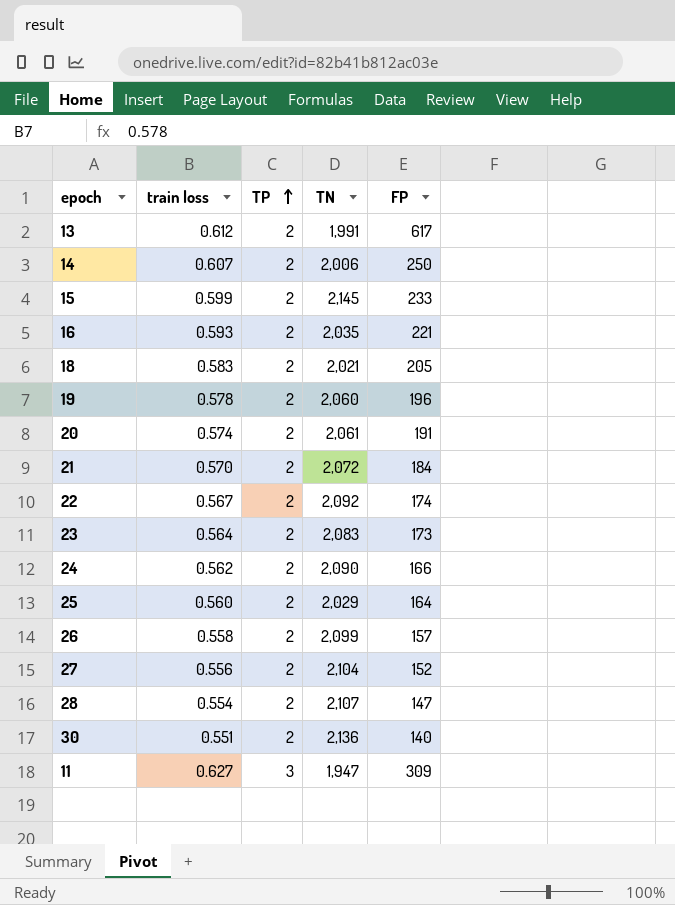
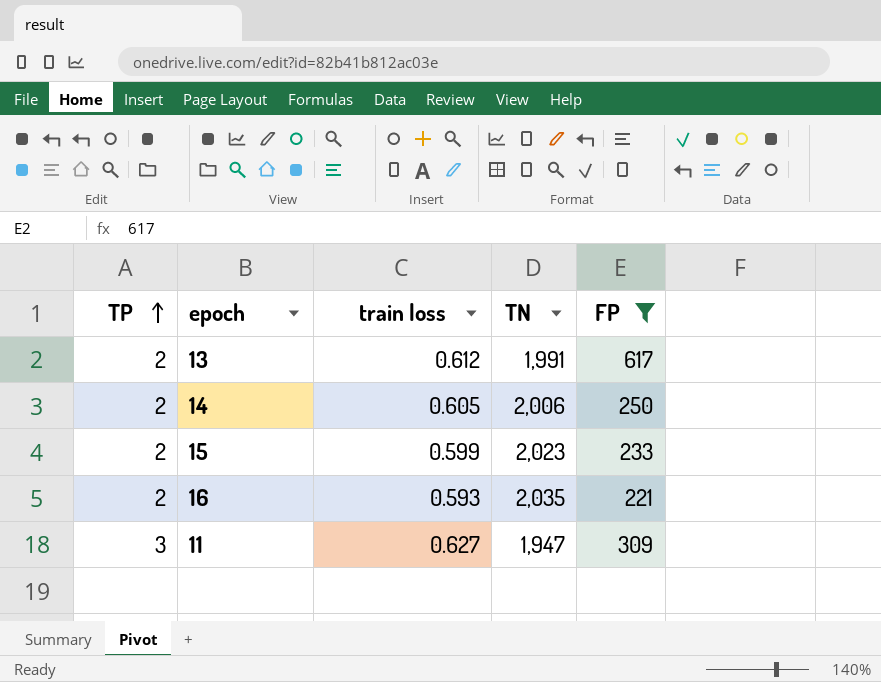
filter: none -> FP >= 221
column TP | position: 3 -> 1
14 | train loss: 0.607 -> 0.605
15 | TN: 2,145 -> 2,023

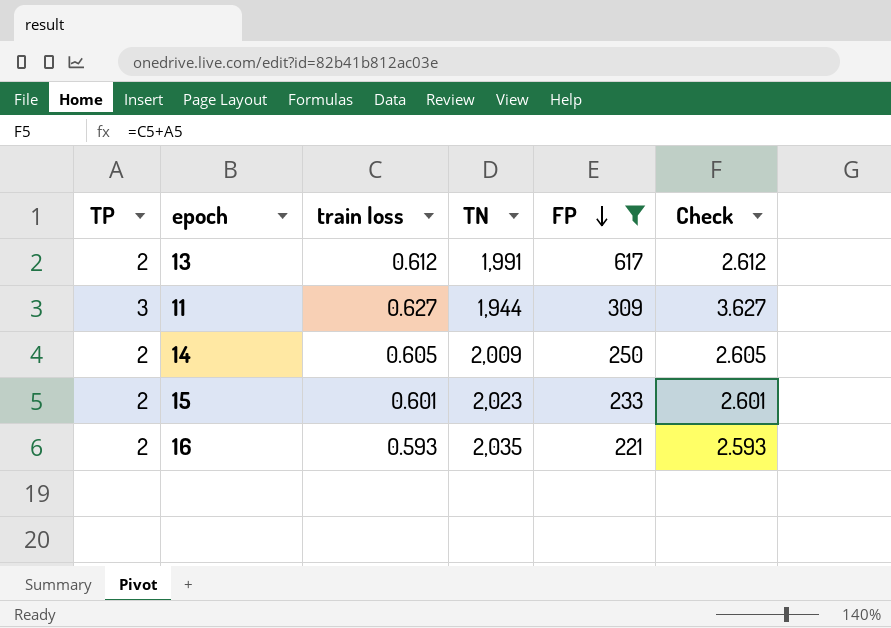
row order: TP ascending -> FP descending
column Check | formula: none -> [TP] + [train loss]
11 | TN: 1,947 -> 1,944
14 | TN: 2,006 -> 2,009
15 | train loss: 0.599 -> 0.601

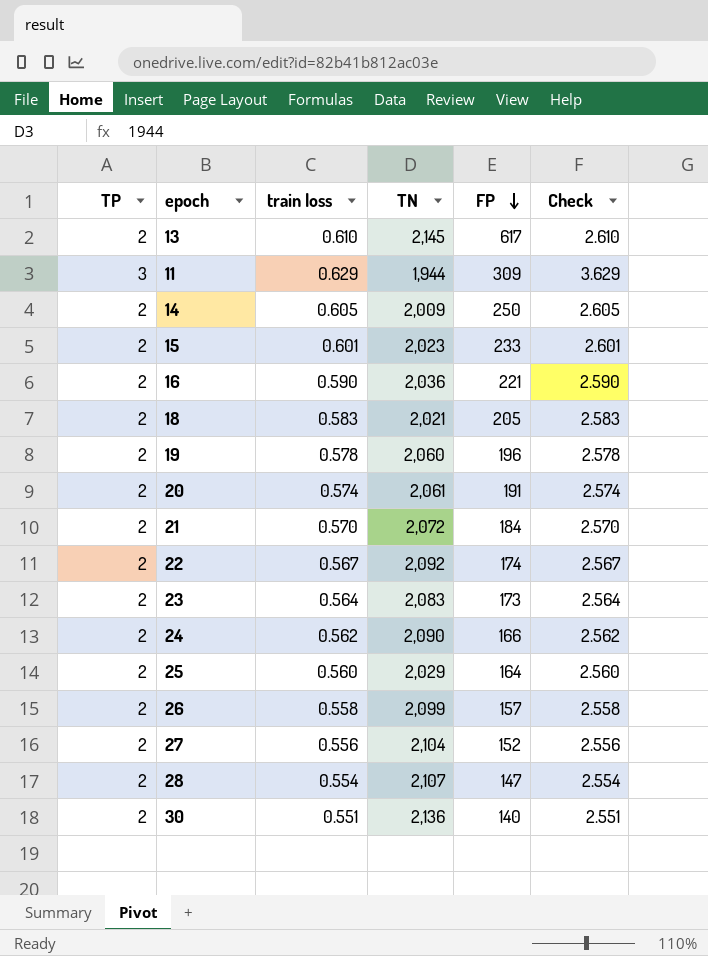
filter: FP >= 221 -> none
13 | train loss: 0.612 -> 0.610
13 | TN: 1,991 -> 2,145
13 | Check: 2.612 -> 2.610
11 | train loss: 0.627 -> 0.629
11 | Check: 3.627 -> 3.629
16 | train loss: 0.593 -> 0.590
16 | TN: 2,035 -> 2,036
16 | Check: 2.593 -> 2.590

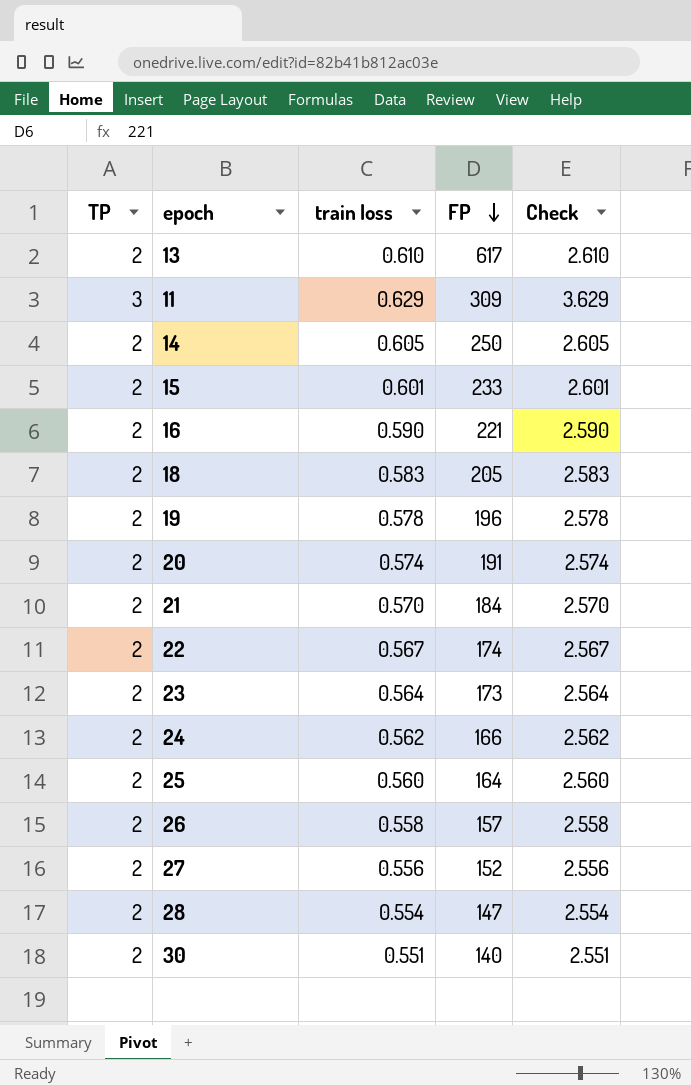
column TN | position: 4 -> none

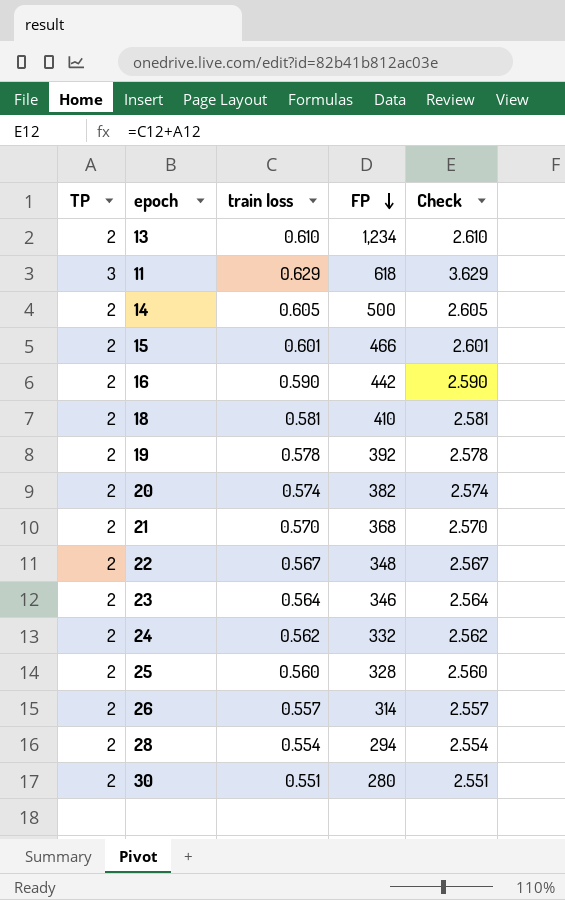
row 27: 2 | 0.556 | 152 | 2.556 -> none
13 | FP: 617 -> 1,234
11 | FP: 309 -> 618
14 | FP: 250 -> 500
15 | FP: 233 -> 466
16 | FP: 221 -> 442
18 | train loss: 0.583 -> 0.581
18 | FP: 205 -> 410
18 | Check: 2.583 -> 2.581
19 | FP: 196 -> 392
20 | FP: 191 -> 382
21 | FP: 184 -> 368
22 | FP: 174 -> 348
23 | FP: 173 -> 346
24 | FP: 166 -> 332
25 | FP: 164 -> 328
26 | train loss: 0.558 -> 0.557
26 | FP: 157 -> 314
26 | Check: 2.558 -> 2.557
28 | FP: 147 -> 294
30 | FP: 140 -> 280

